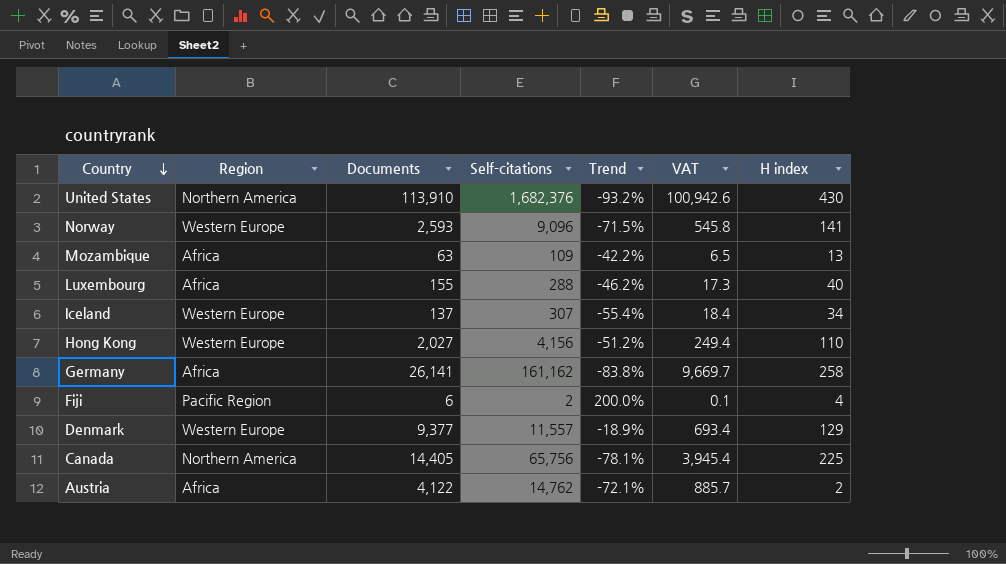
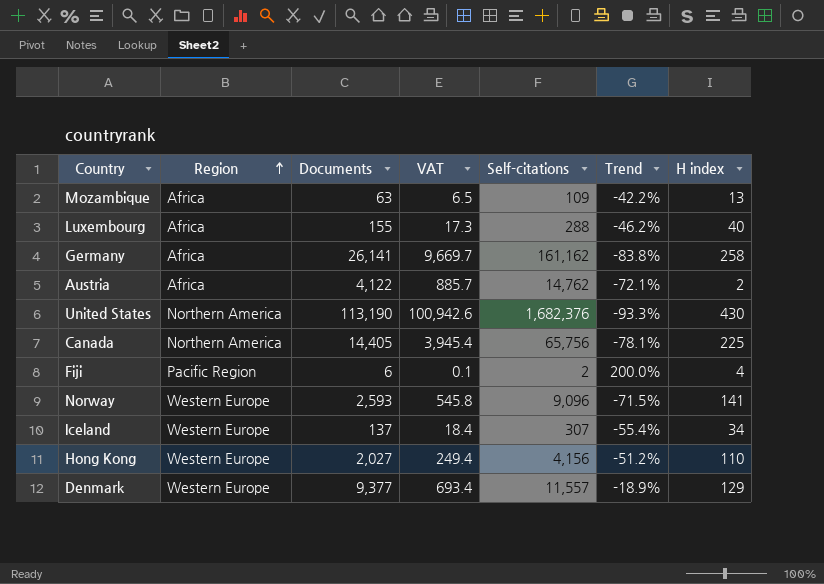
row order: Country descending -> Region ascending
column VAT | position: 6 -> 4
United States | Documents: 113,910 -> 113,190
United States | Trend: -93.2% -> -93.3%

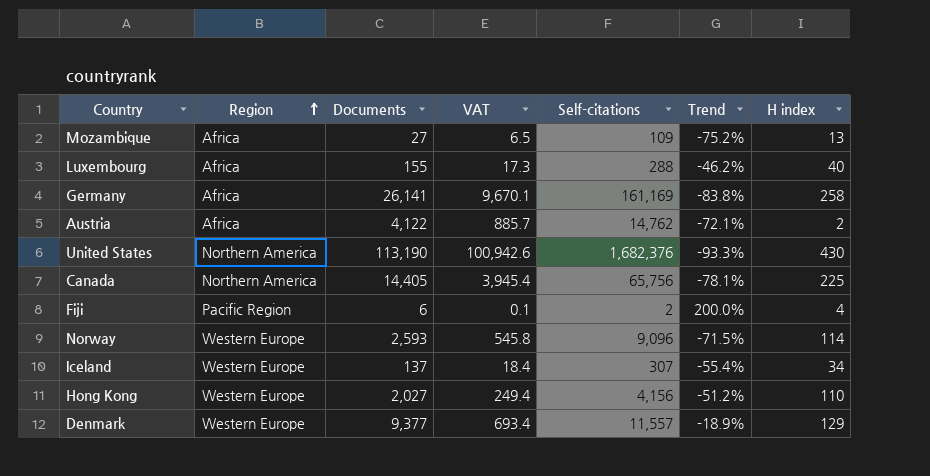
Mozambique | Documents: 63 -> 27
Mozambique | Trend: -42.2% -> -75.2%
Germany | VAT: 9,669.7 -> 9,670.1
Germany | Self-citations: 161,162 -> 161,169
Norway | H index: 141 -> 114

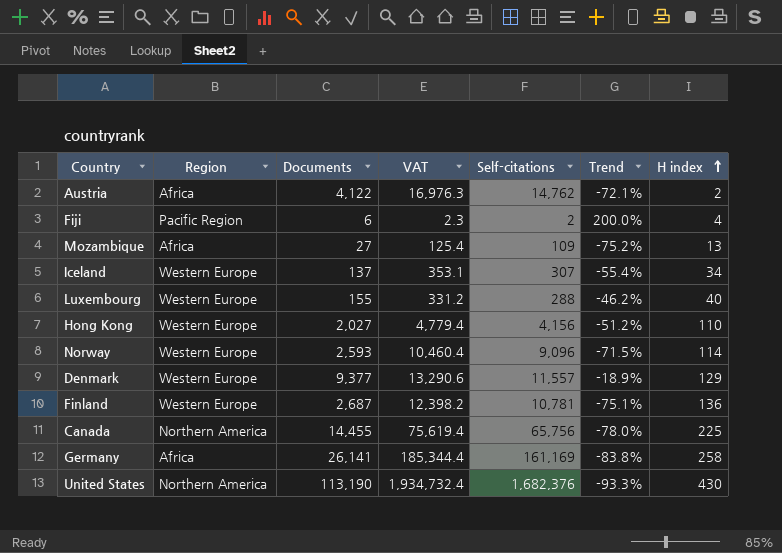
row order: Region ascending -> H index ascending
column VAT | formula: [Self-citations] * 0.06 -> [Self-citations] * 1.15
Luxembourg | Region: Africa -> Western Europe
row Finland: none -> Western Europe | 2,687 | 12,398.2 | 10,781 | -75.1% | 136
Canada | Documents: 14,405 -> 14,455
Canada | Trend: -78.1% -> -78.0%

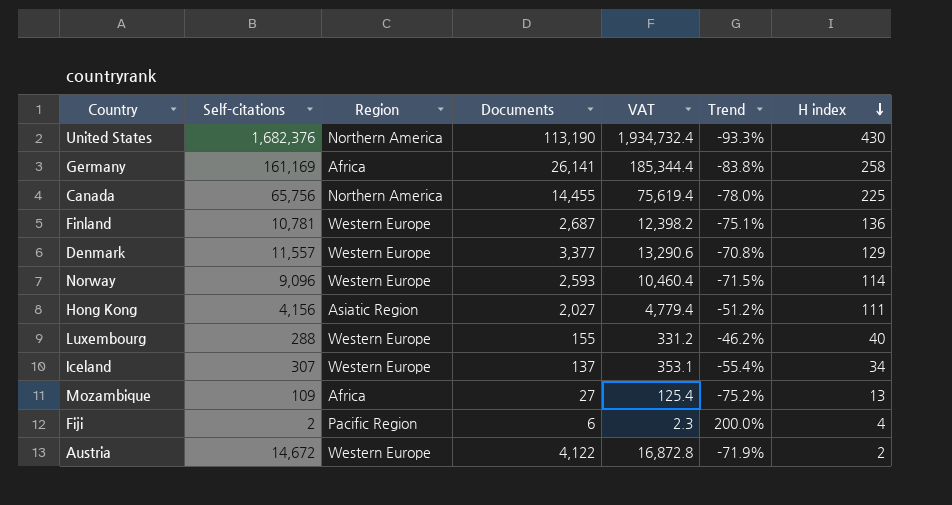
row order: H index ascending -> H index descending
column Self-citations | position: 5 -> 2
Denmark | Documents: 9,377 -> 3,377
Denmark | Trend: -18.9% -> -70.8%
Hong Kong | Region: Western Europe -> Asiatic Region
Hong Kong | H index: 110 -> 111
Austria | Self-citations: 14,762 -> 14,672
Austria | Region: Africa -> Western Europe
Austria | VAT: 16,976.3 -> 16,872.8
Austria | Trend: -72.1% -> -71.9%

